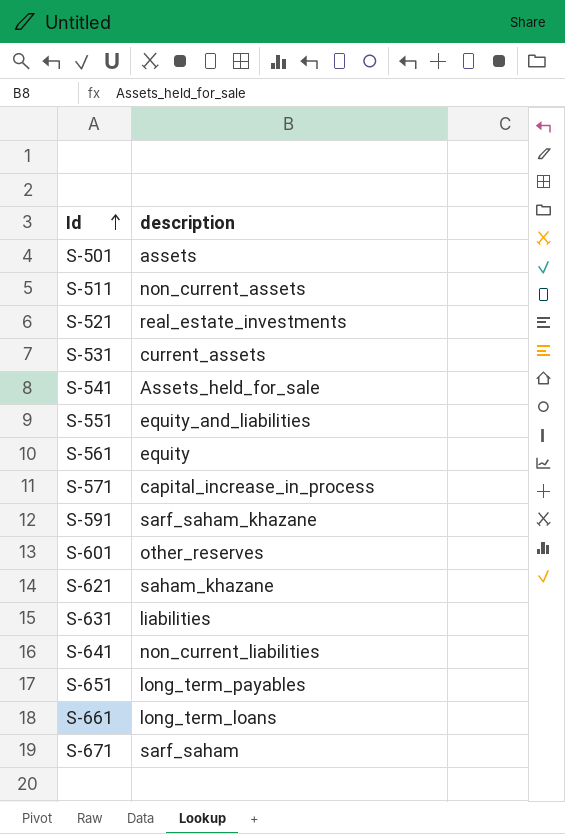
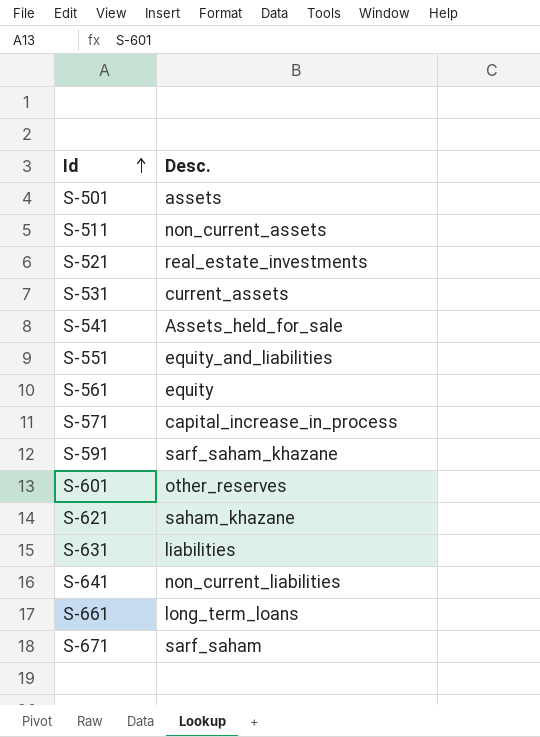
column name: description -> Desc.
row S-651: long_term_payables -> none

